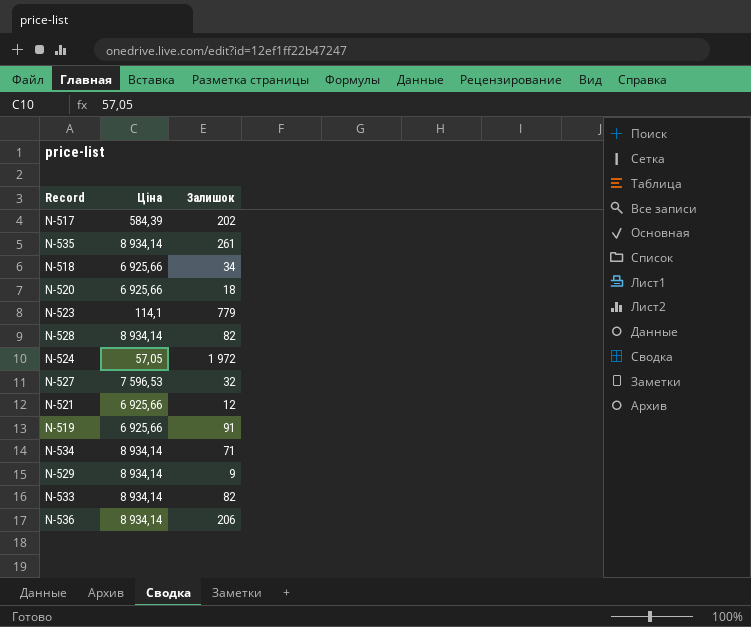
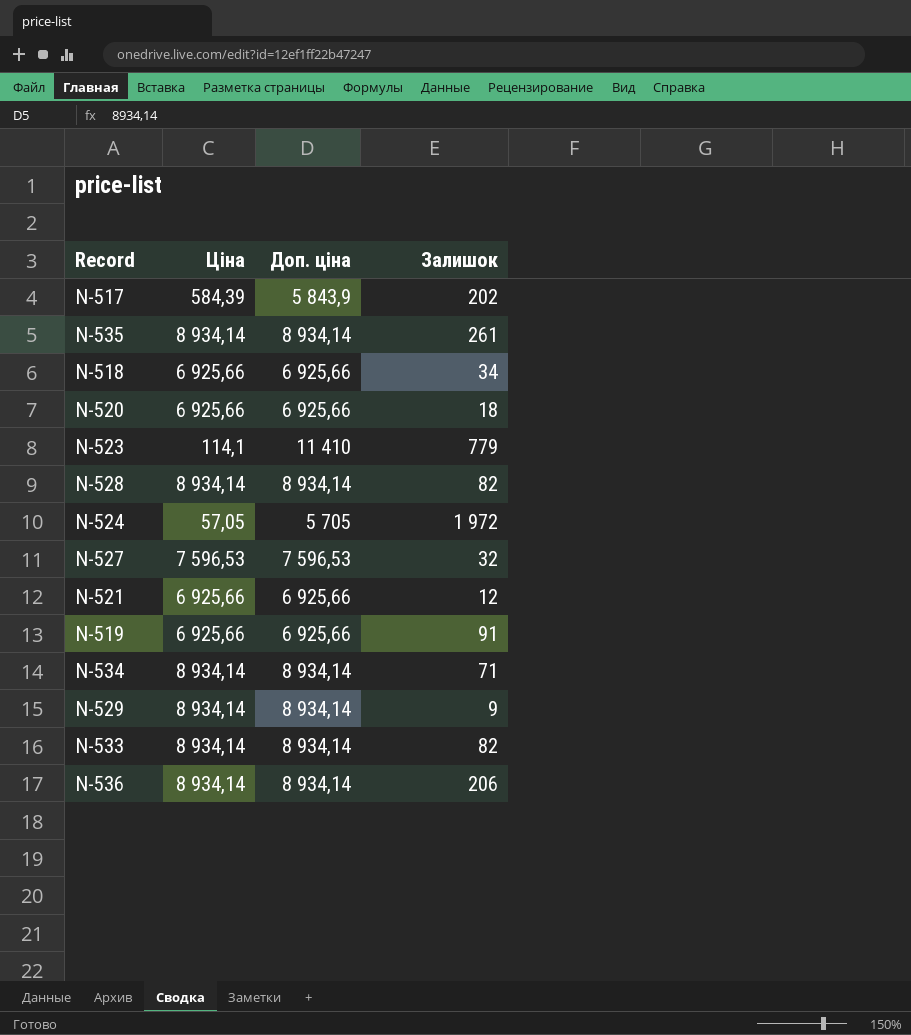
column Доп. ціна | position: none -> 3

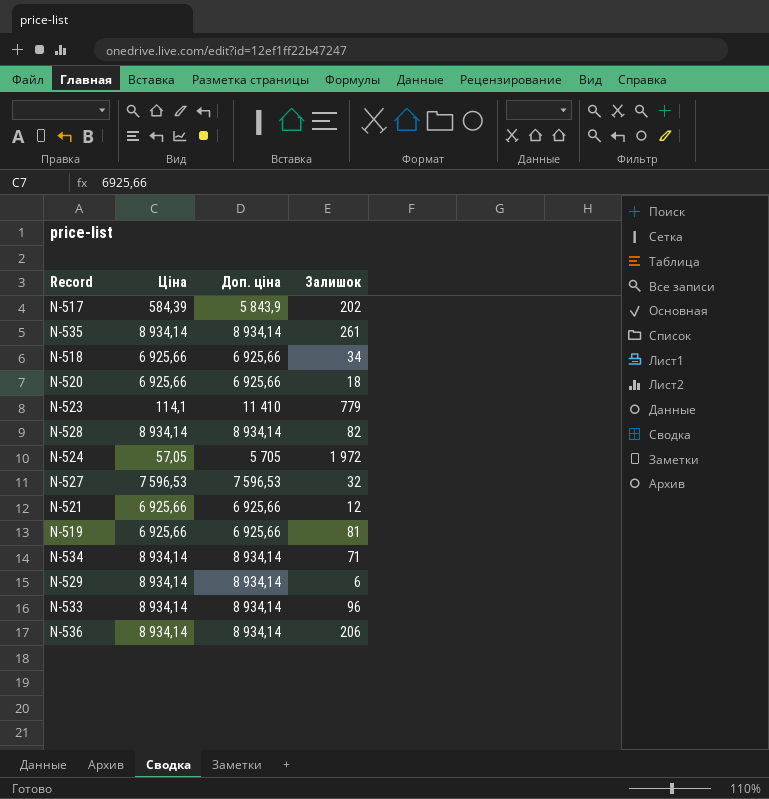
N-519 | Залишок: 91 -> 81
N-529 | Залишок: 9 -> 6
N-533 | Залишок: 82 -> 96

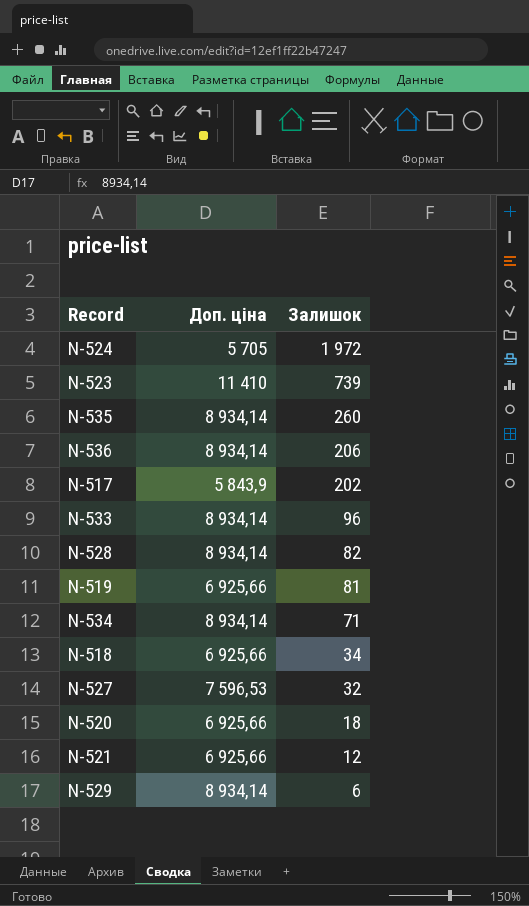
row order: none -> Залишок descending
column Ціна | position: 2 -> none
N-523 | Залишок: 779 -> 739
N-535 | Залишок: 261 -> 260

